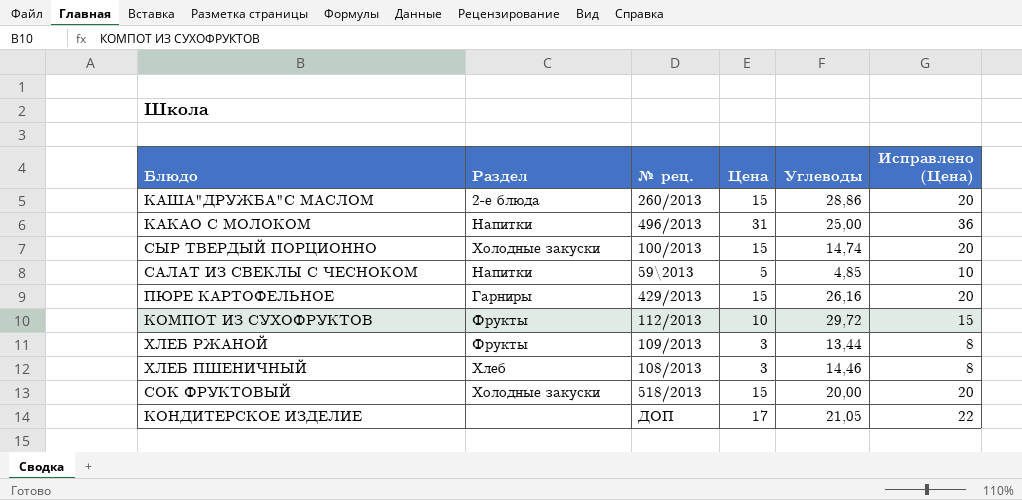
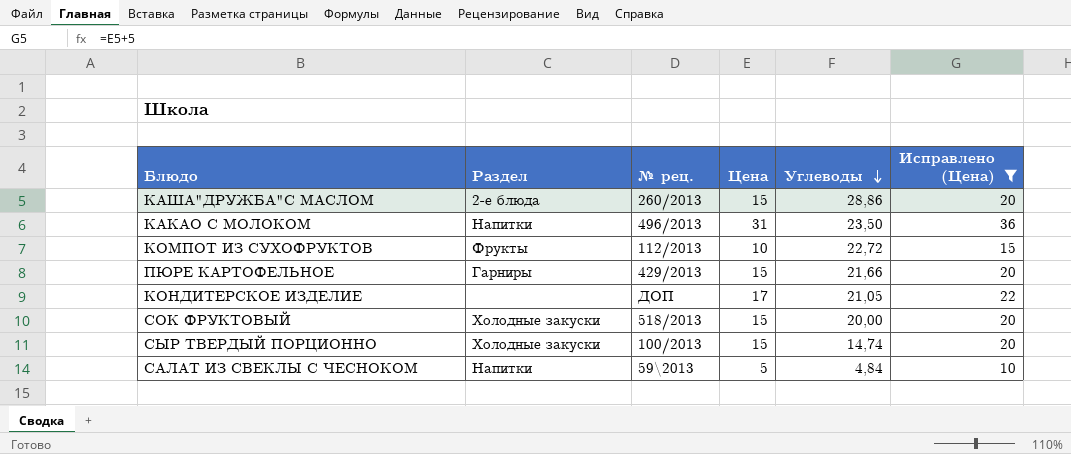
filter: none -> Исправлено (Цена) != 8
row order: none -> Углеводы descending
КАКАО С МОЛОКОМ | Углеводы: 25,00 -> 23,50
КОМПОТ ИЗ СУХОФРУКТОВ | Углеводы: 29,72 -> 22,72
ПЮРЕ КАРТОФЕЛЬНОЕ | Углеводы: 26,16 -> 21,66
САЛАТ ИЗ СВЕКЛЫ С ЧЕСНОКОМ | Углеводы: 4,85 -> 4,84

